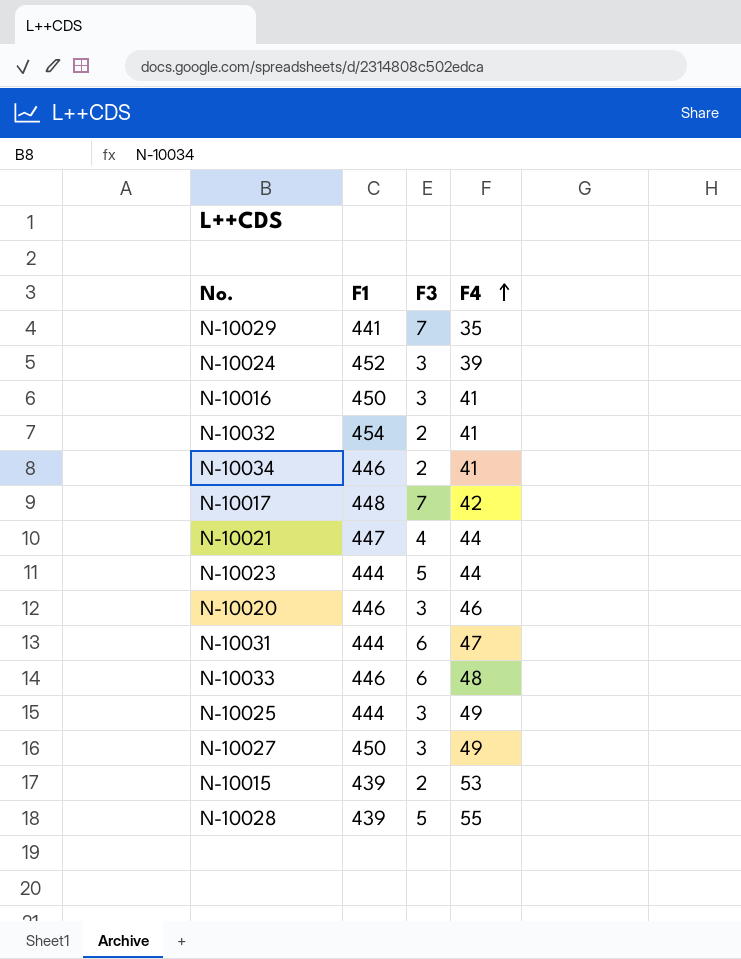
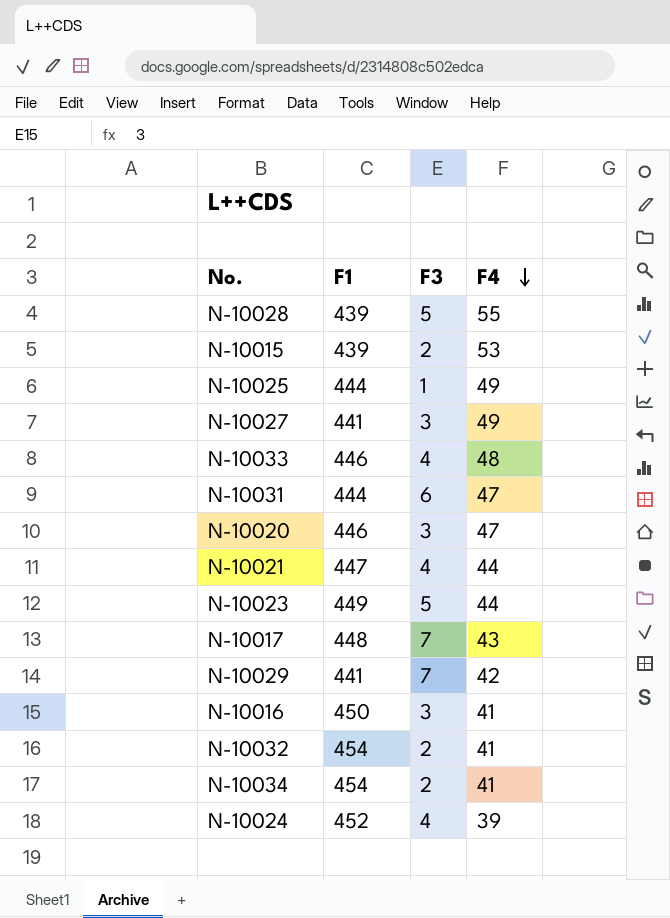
row order: F4 ascending -> F4 descending
N-10025 | F3: 3 -> 1
N-10027 | F1: 450 -> 441
N-10033 | F3: 6 -> 4
N-10020 | F4: 46 -> 47
N-10023 | F1: 444 -> 449
N-10017 | F4: 42 -> 43
N-10029 | F4: 35 -> 42
N-10034 | F1: 446 -> 454
N-10024 | F3: 3 -> 4

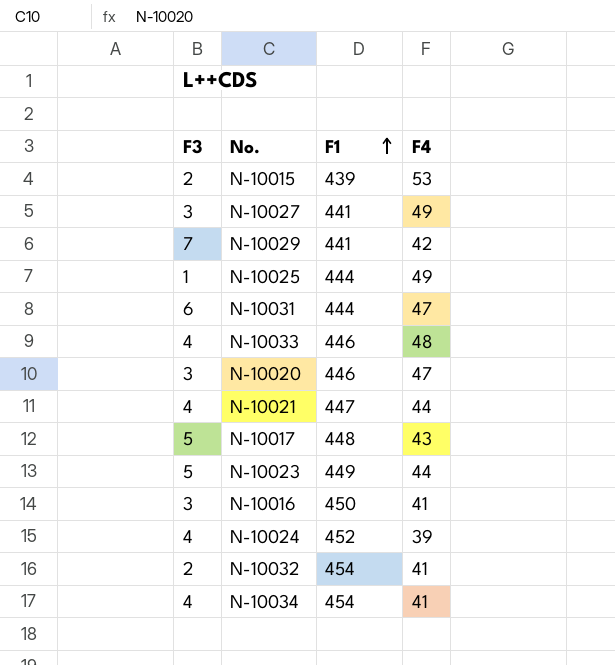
row order: F4 descending -> F1 ascending
column F3 | position: 3 -> 1
row N-10028: 439 | 5 | 55 -> none
N-10017 | F3: 7 -> 5
N-10034 | F3: 2 -> 4

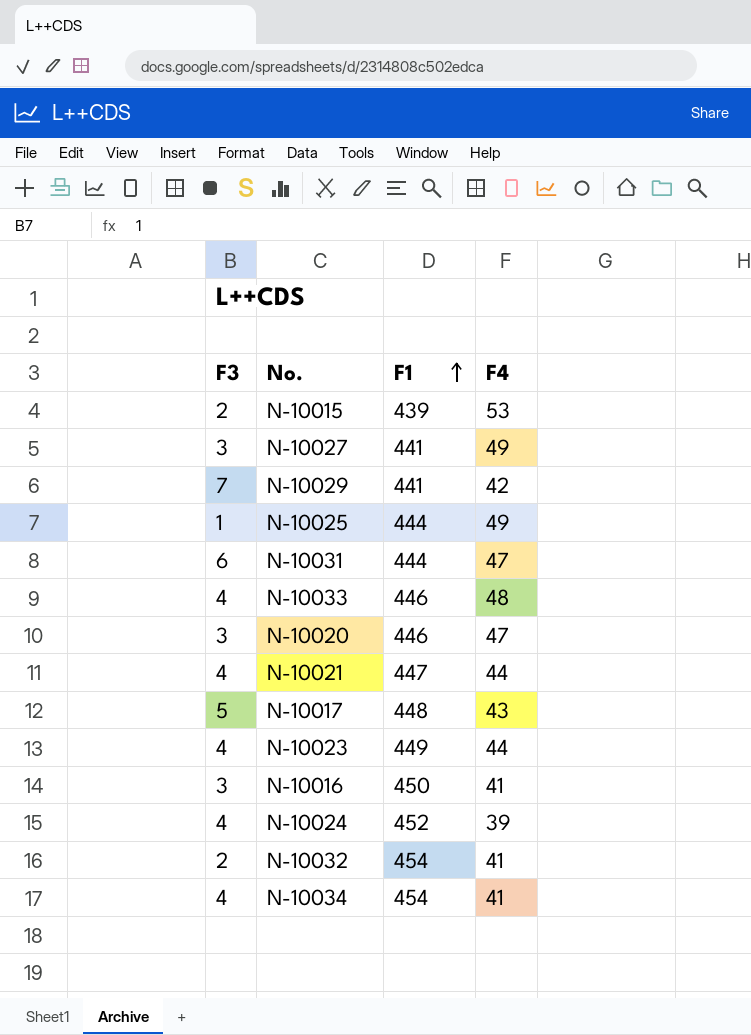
N-10023 | F3: 5 -> 4

